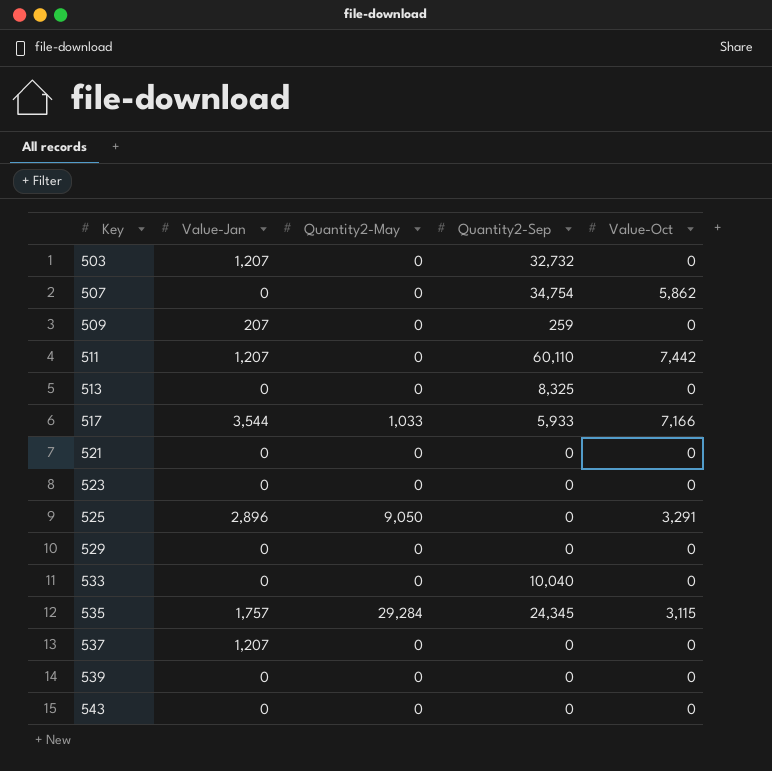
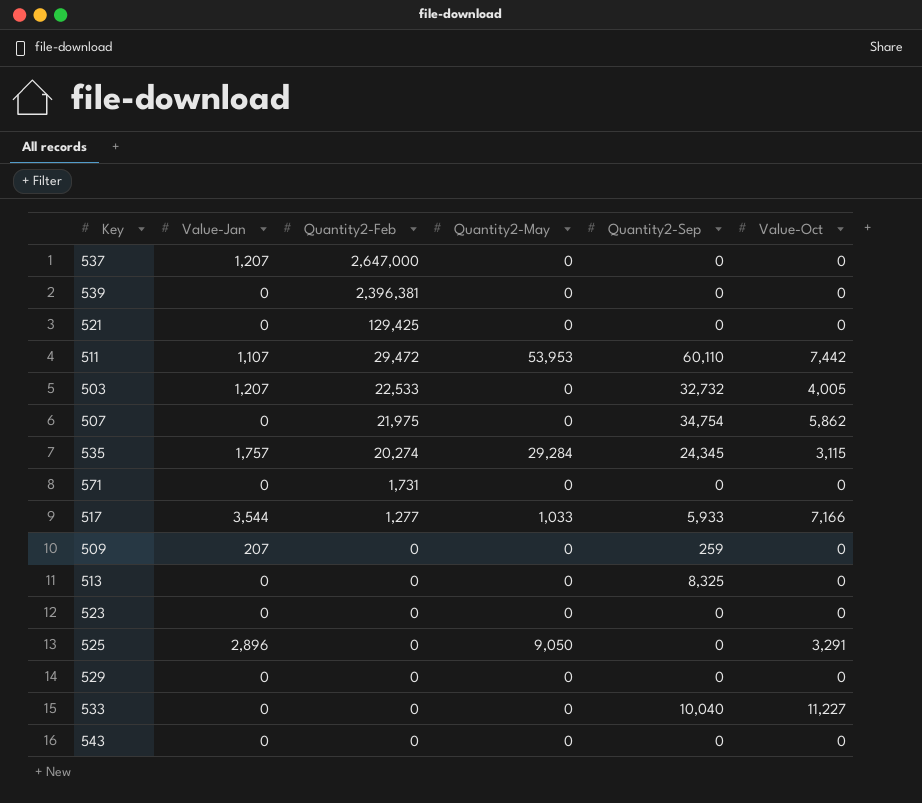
row order: Key ascending -> Quantity2-Feb descending
column Quantity2-Feb | position: none -> 3
511 | Value-Jan: 1,207 -> 1,107
511 | Quantity2-May: 0 -> 53,953
503 | Value-Oct: 0 -> 4,005
row 571: none -> 0 | 1,731 | 0 | 0 | 0
533 | Value-Oct: 0 -> 11,227

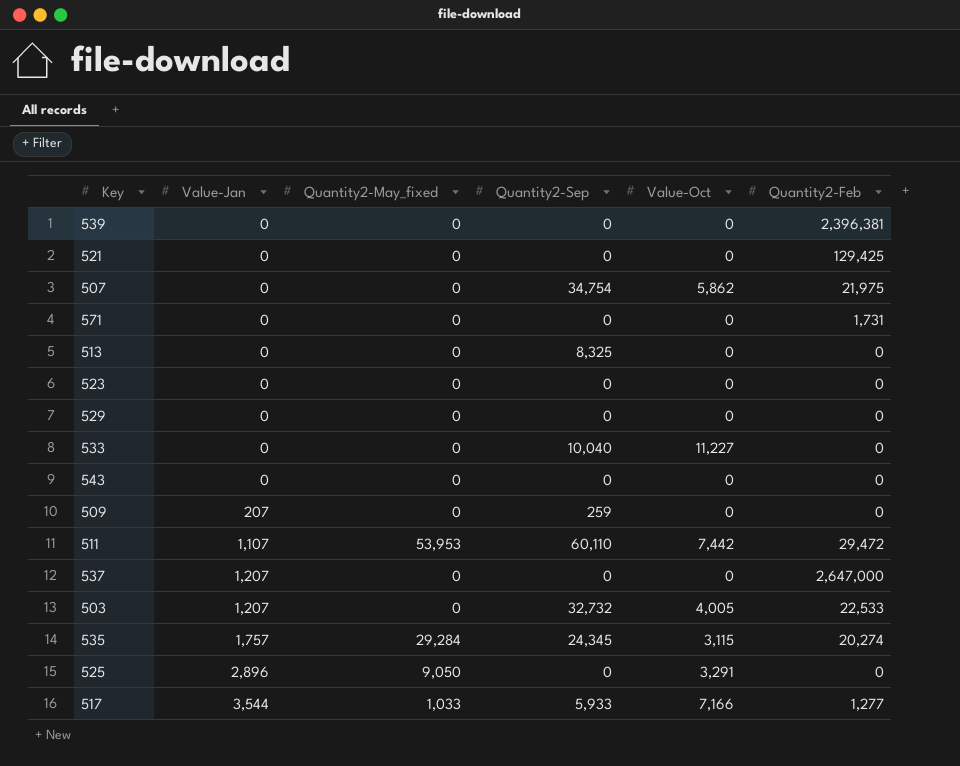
row order: Quantity2-Feb descending -> Value-Jan ascending
column name: Quantity2-May -> Quantity2-May_fixed
column Quantity2-Feb | position: 3 -> 6

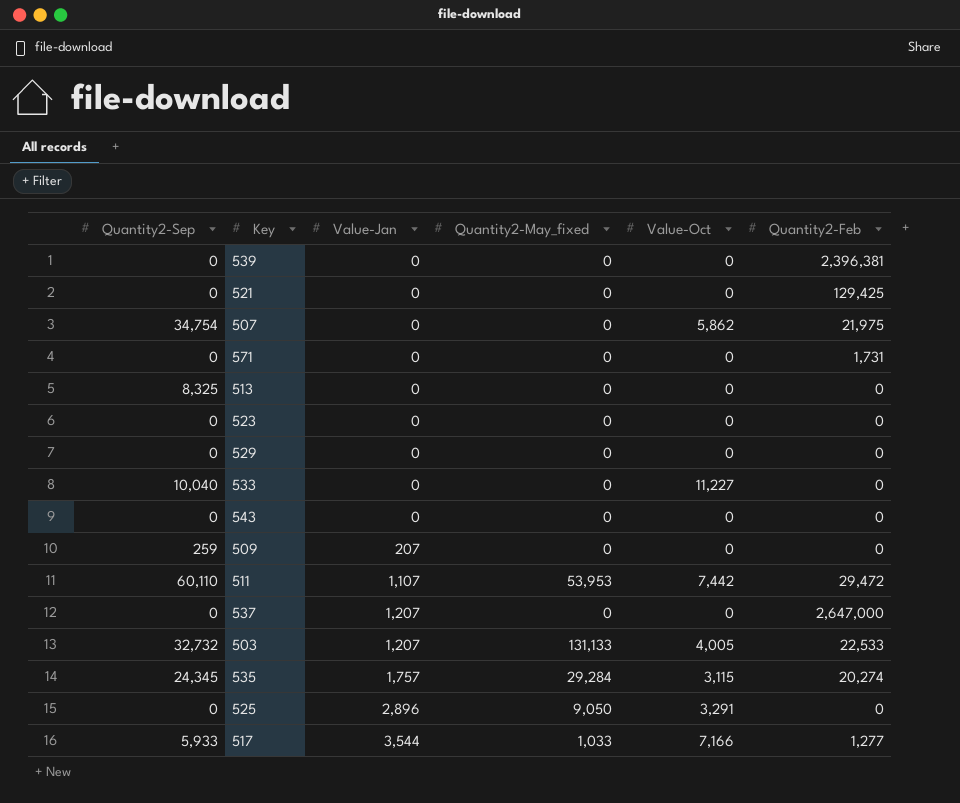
column Quantity2-Sep | position: 4 -> 1
503 | Quantity2-May_fixed: 0 -> 131,133

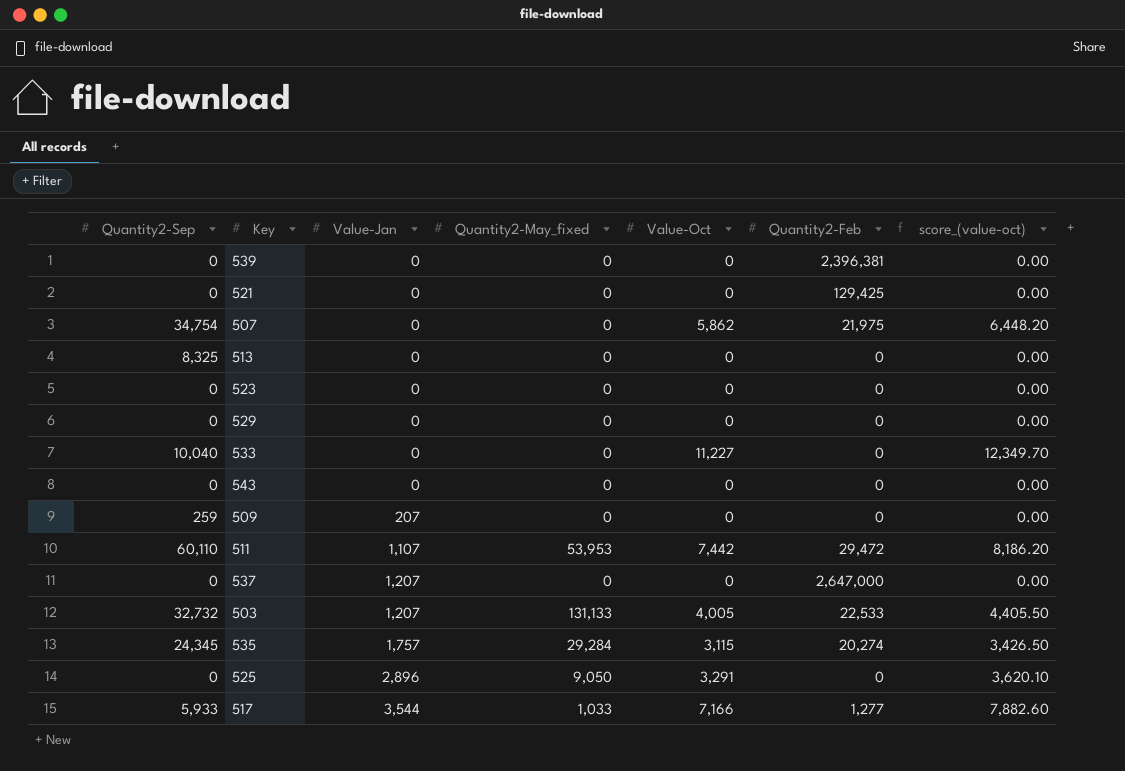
column score_(value-oct) | formula: none -> [Value-Oct] * 1.1
row 571: 0 | 0 | 0 | 0 | 1,731 -> none

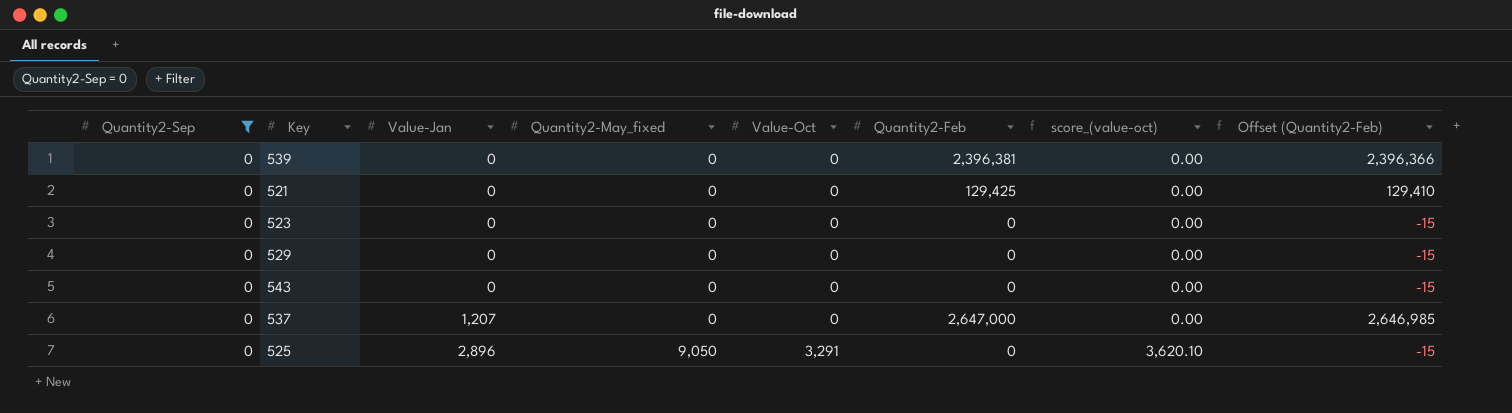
filter: none -> Quantity2-Sep = 0
column Offset (Quantity2-Feb) | formula: none -> [Quantity2-Feb] - 15

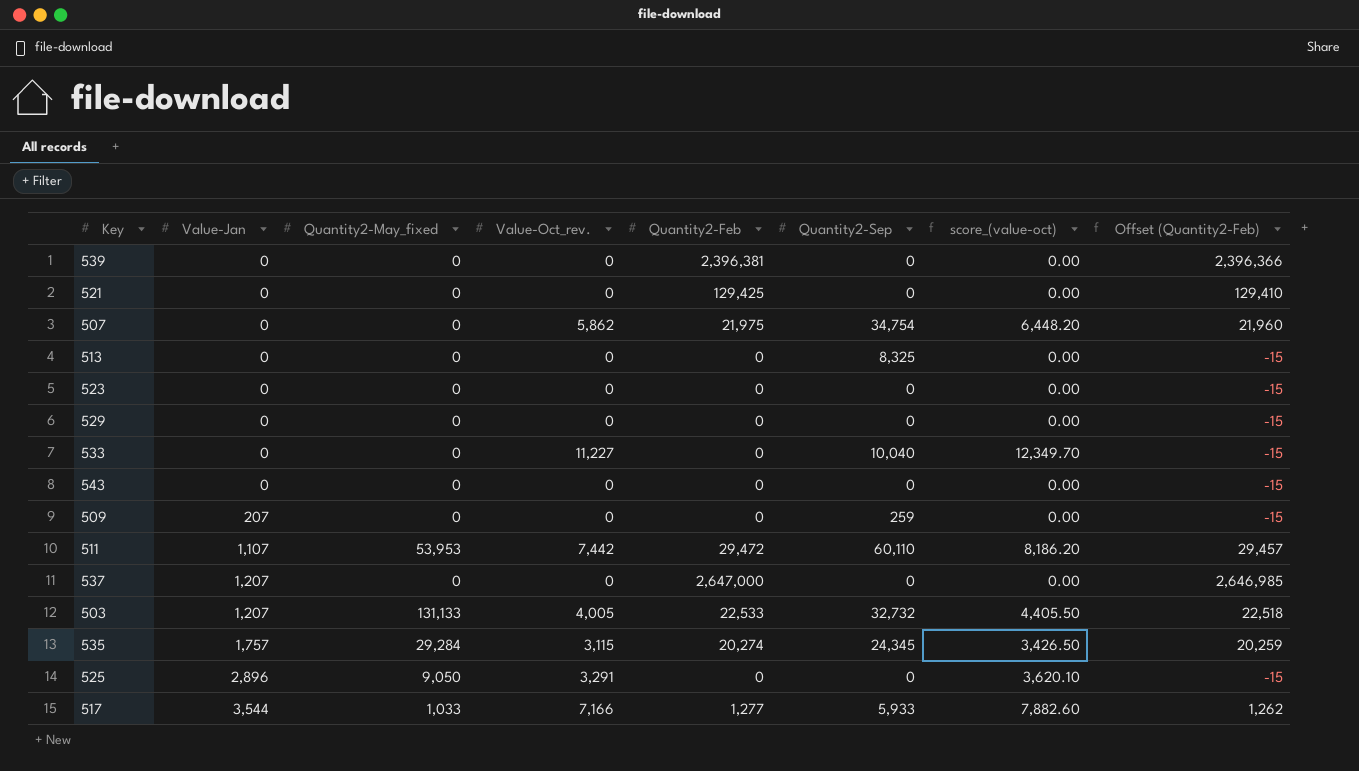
filter: Quantity2-Sep = 0 -> none
column name: Value-Oct -> Value-Oct_rev.
column Quantity2-Sep | position: 1 -> 6

